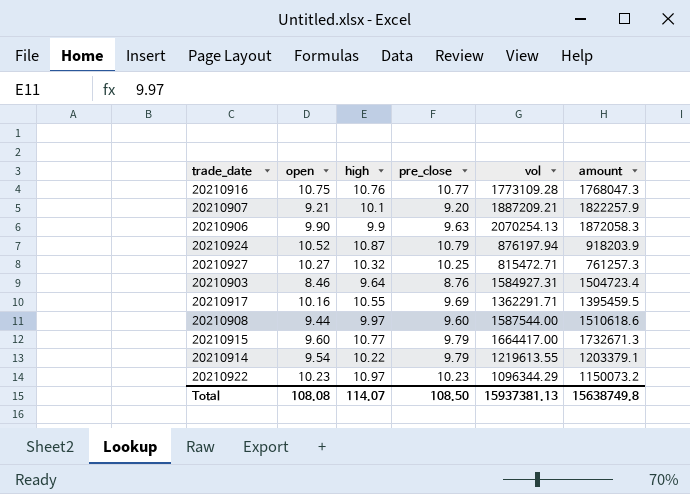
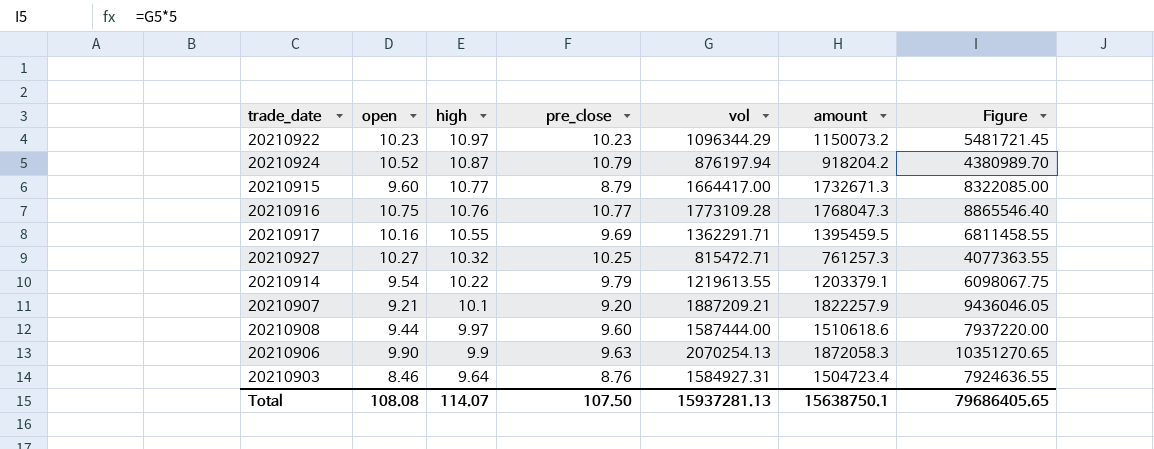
row order: none -> high descending
column Figure | formula: none -> [vol] * 5
20210924 | amount: 918203.9 -> 918204.2
20210915 | pre_close: 9.79 -> 8.79
20210908 | vol: 1587544.00 -> 1587444.00
Total | pre_close: 108.50 -> 107.50
Total | vol: 15937381.13 -> 15937281.13
Total | amount: 15638749.8 -> 15638750.1

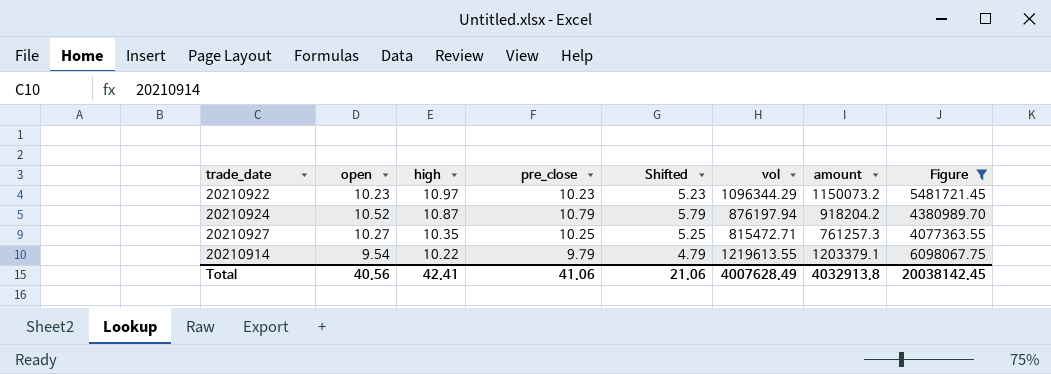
filter: none -> Figure <= 6098067.75
column Shifted | formula: none -> [pre_close] - 5
20210927 | high: 10.32 -> 10.35
Total | open: 108.08 -> 40.56
Total | high: 114.07 -> 42.41
Total | pre_close: 107.50 -> 41.06
Total | vol: 15937281.13 -> 4007628.49
Total | amount: 15638750.1 -> 4032913.8
Total | Figure: 79686405.65 -> 20038142.45

